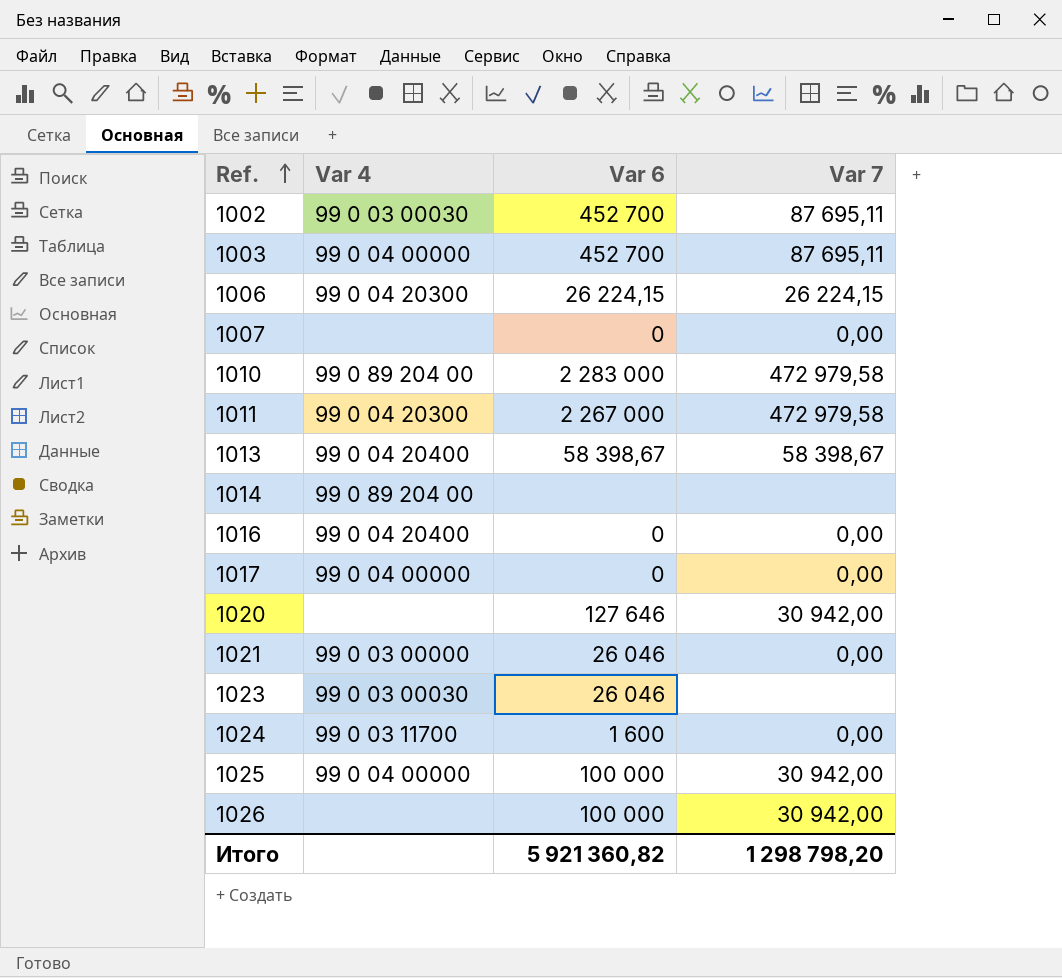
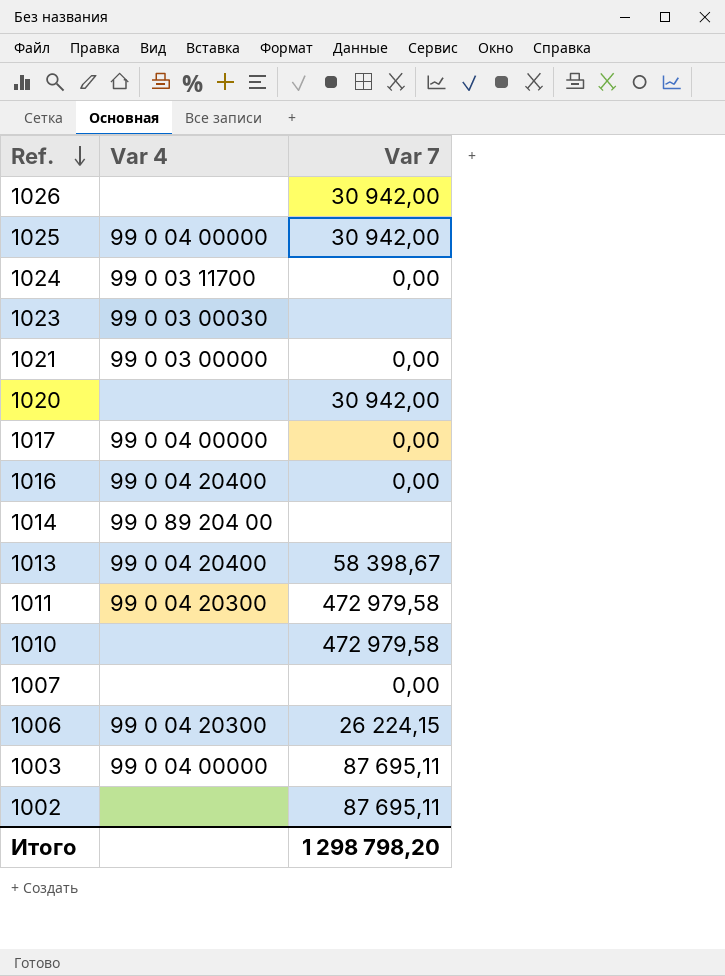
row order: Ref. ascending -> Ref. descending
column Var 6 | position: 3 -> none
1010 | Var 4: 99 0 89 204 00 -> none
1002 | Var 4: 99 0 03 00030 -> none

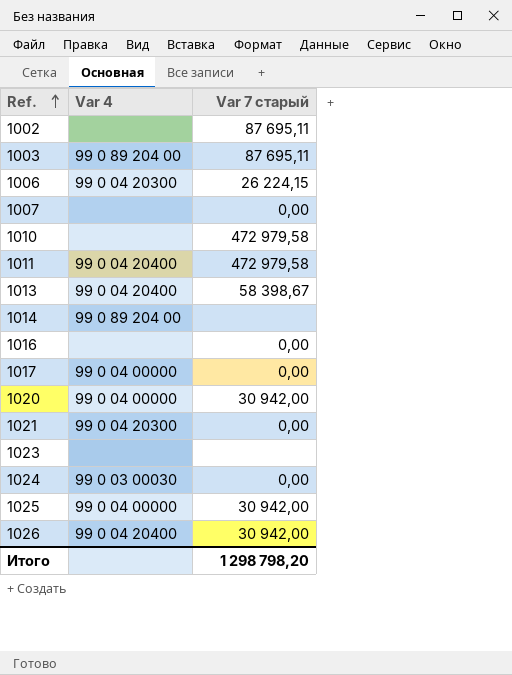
row order: Ref. descending -> Ref. ascending
column name: Var 7 -> Var 7 старый
1003 | Var 4: 99 0 04 00000 -> 99 0 89 204 00
1011 | Var 4: 99 0 04 20300 -> 99 0 04 20400
1016 | Var 4: 99 0 04 20400 -> none
1020 | Var 4: none -> 99 0 04 00000
1021 | Var 4: 99 0 03 00000 -> 99 0 04 20300
1023 | Var 4: 99 0 03 00030 -> none
1024 | Var 4: 99 0 03 11700 -> 99 0 03 00030
1026 | Var 4: none -> 99 0 04 20400

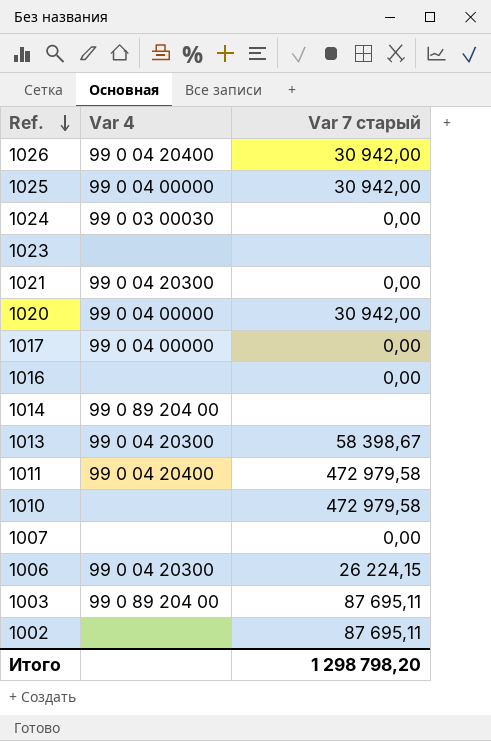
row order: Ref. ascending -> Ref. descending
1013 | Var 4: 99 0 04 20400 -> 99 0 04 20300

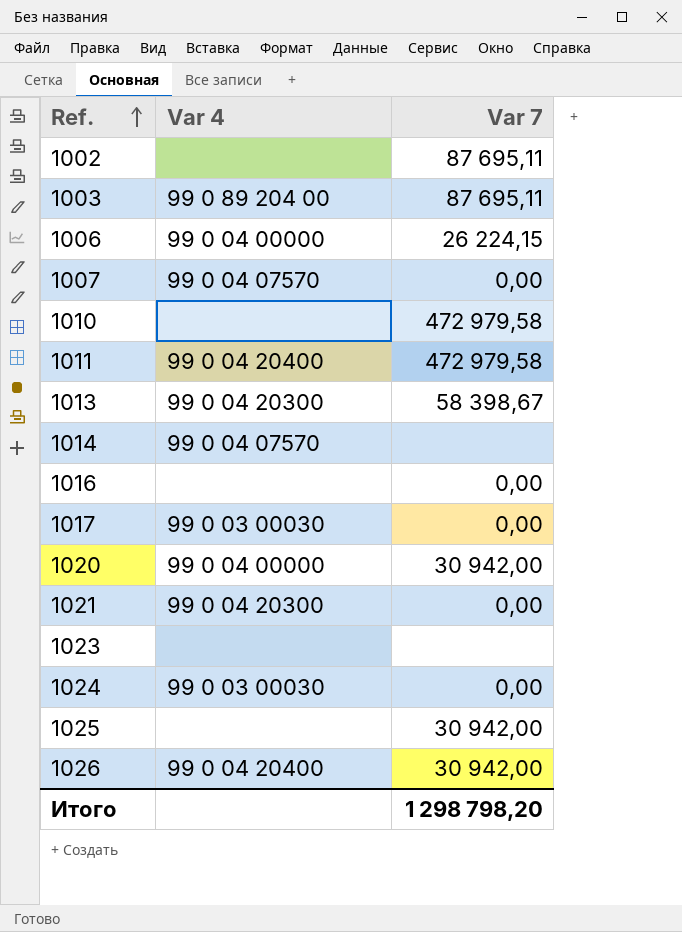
row order: Ref. descending -> Ref. ascending
column name: Var 7 старый -> Var 7
1006 | Var 4: 99 0 04 20300 -> 99 0 04 00000
1007 | Var 4: none -> 99 0 04 07570
1014 | Var 4: 99 0 89 204 00 -> 99 0 04 07570
1017 | Var 4: 99 0 04 00000 -> 99 0 03 00030
1025 | Var 4: 99 0 04 00000 -> none

